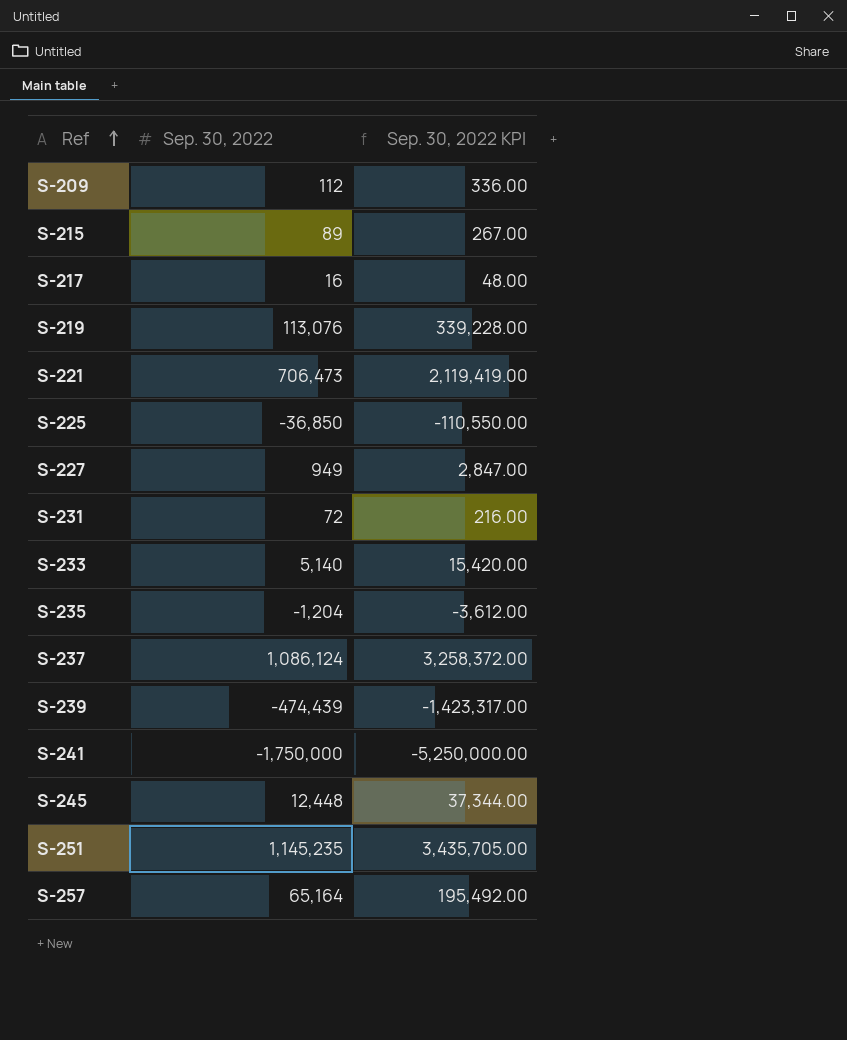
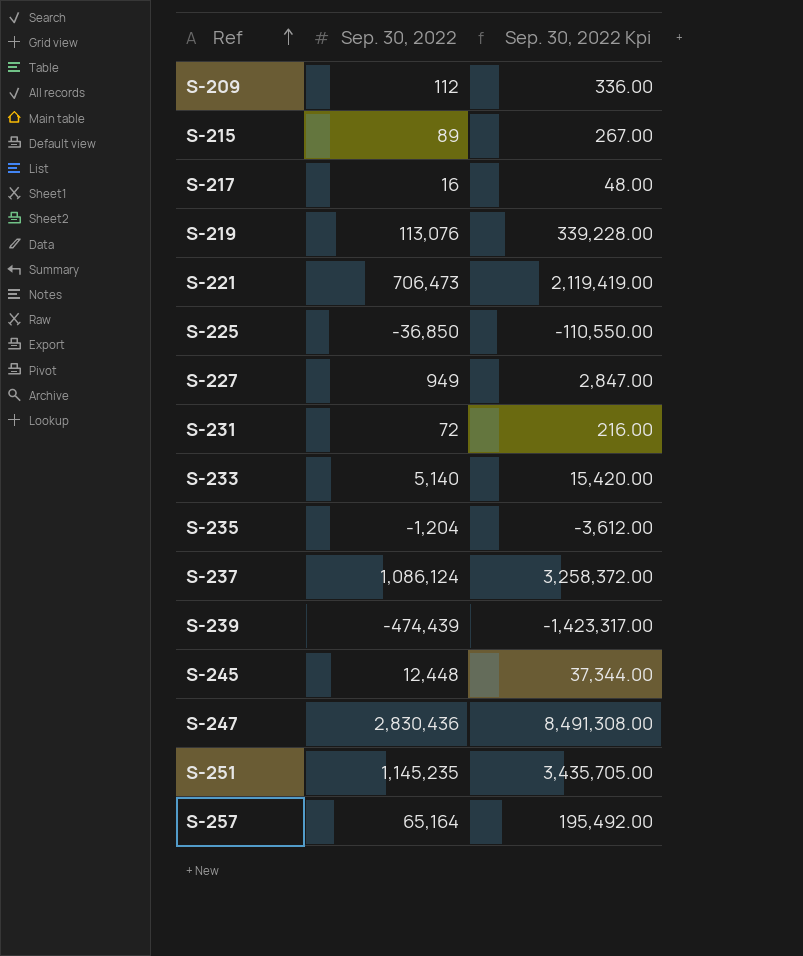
column name: Sep. 30, 2022 KPI -> Sep. 30, 2022 Kpi
row S-241: -1,750,000 | -5,250,000.00 -> none
row S-247: none -> 2,830,436 | 8,491,308.00

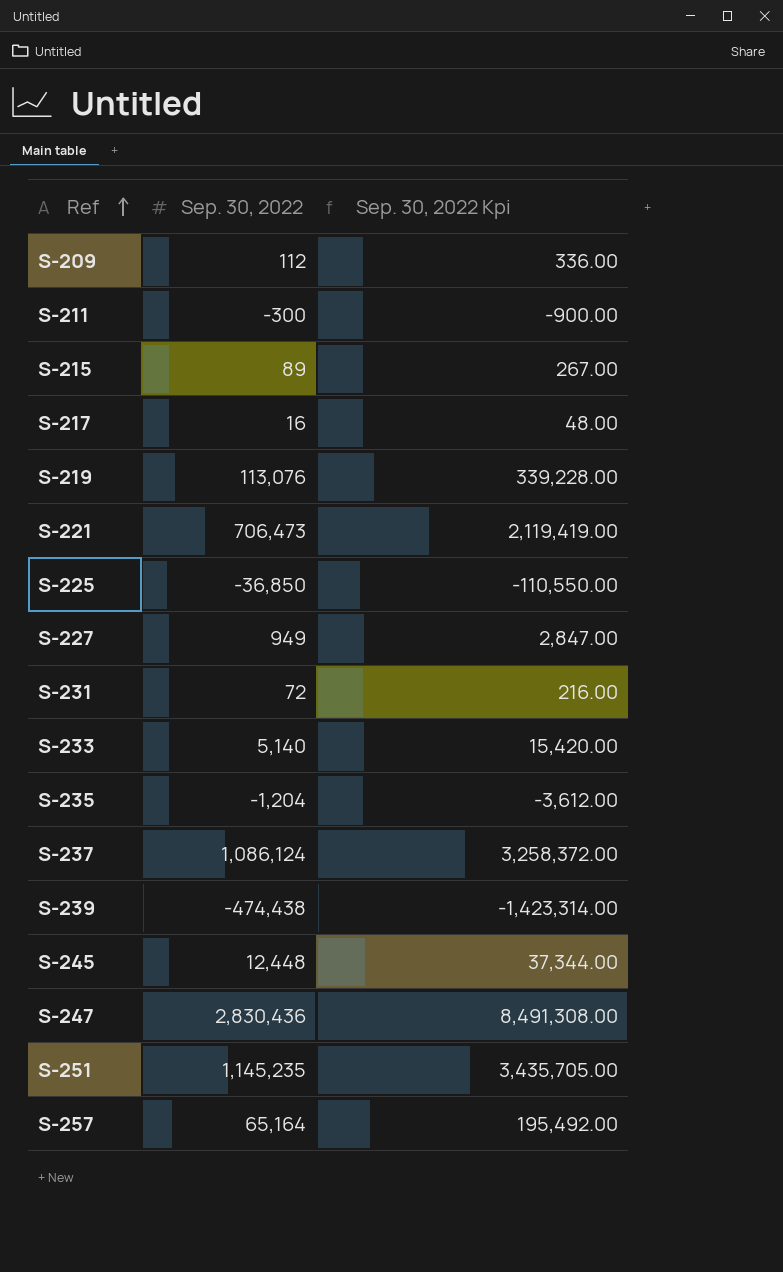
row S-211: none -> -300 | -900.00
S-239 | Sep. 30, 2022: -474,439 -> -474,438
S-239 | Sep. 30, 2022 Kpi: -1,423,317.00 -> -1,423,314.00

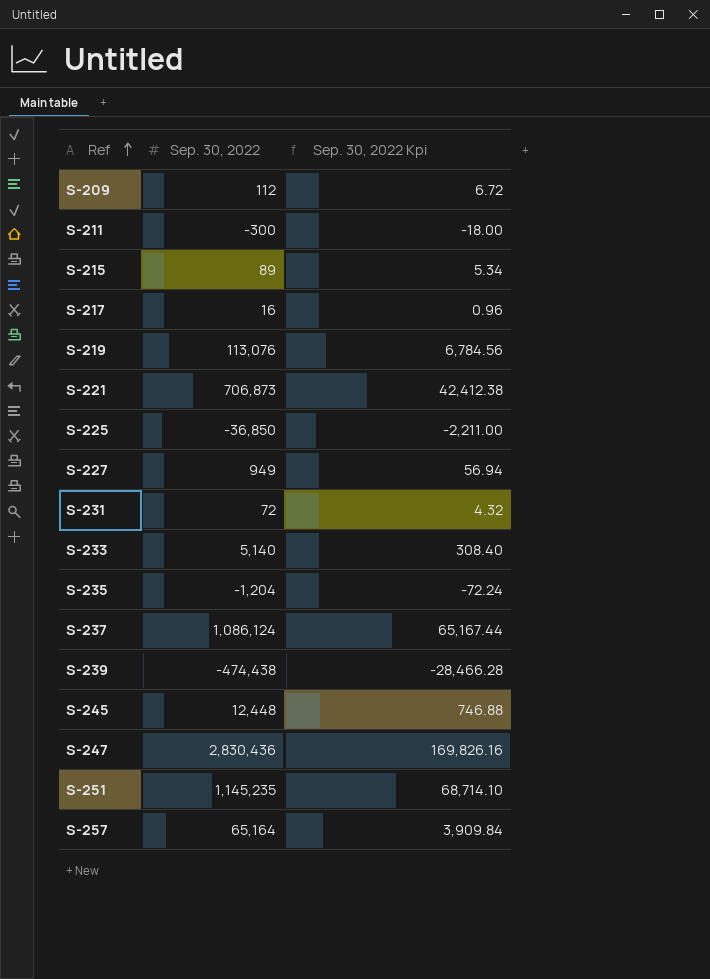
column Sep. 30, 2022 Kpi | formula: [Sep. 30, 2022] * 3 -> [Sep. 30, 2022] * 0.06
S-221 | Sep. 30, 2022: 706,473 -> 706,873

